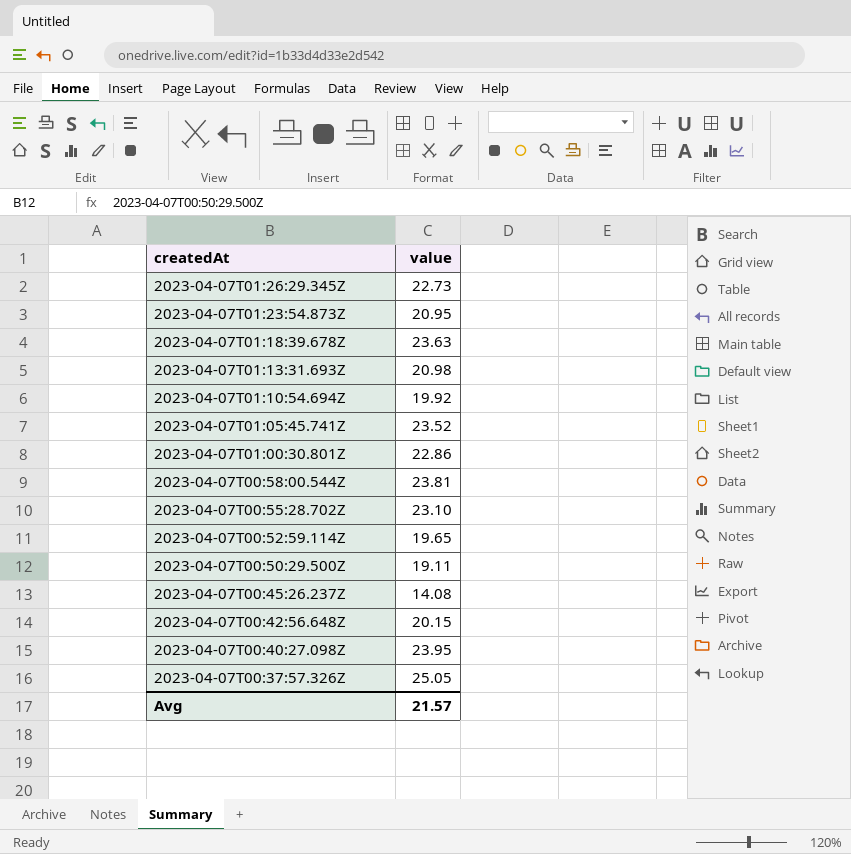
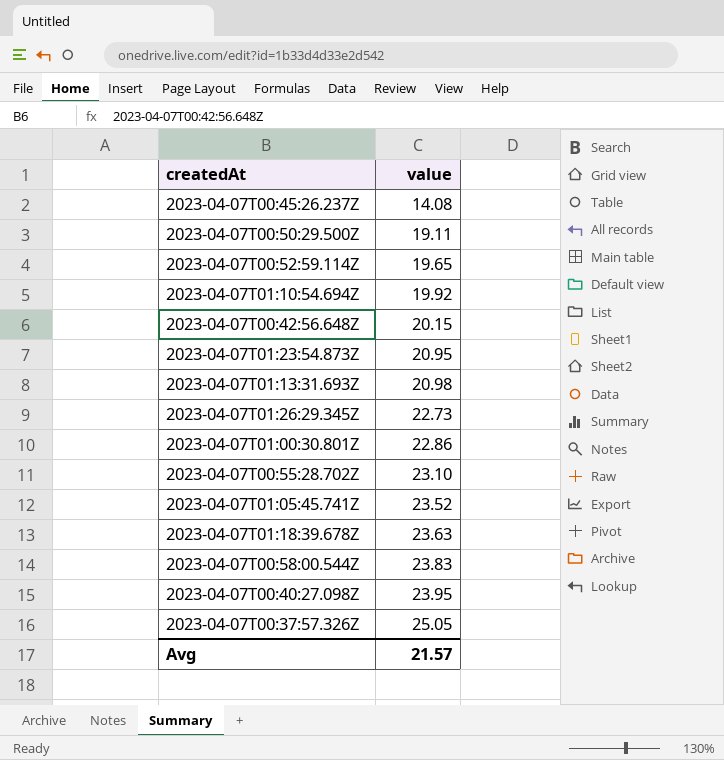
row order: createdAt descending -> value ascending
2023-04-07T00:58:00.544Z | value: 23.81 -> 23.83

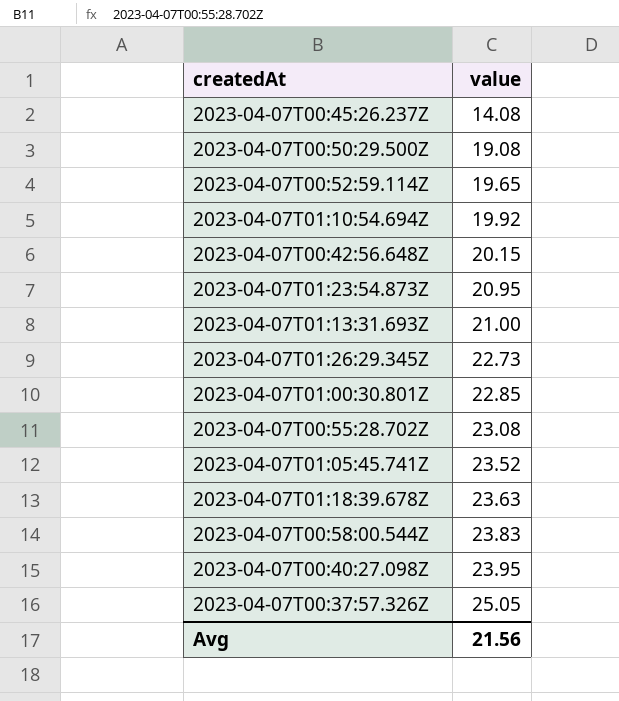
2023-04-07T00:50:29.500Z | value: 19.11 -> 19.08
2023-04-07T01:13:31.693Z | value: 20.98 -> 21.00
2023-04-07T01:00:30.801Z | value: 22.86 -> 22.85
2023-04-07T00:55:28.702Z | value: 23.10 -> 23.08
Avg | value: 21.57 -> 21.56

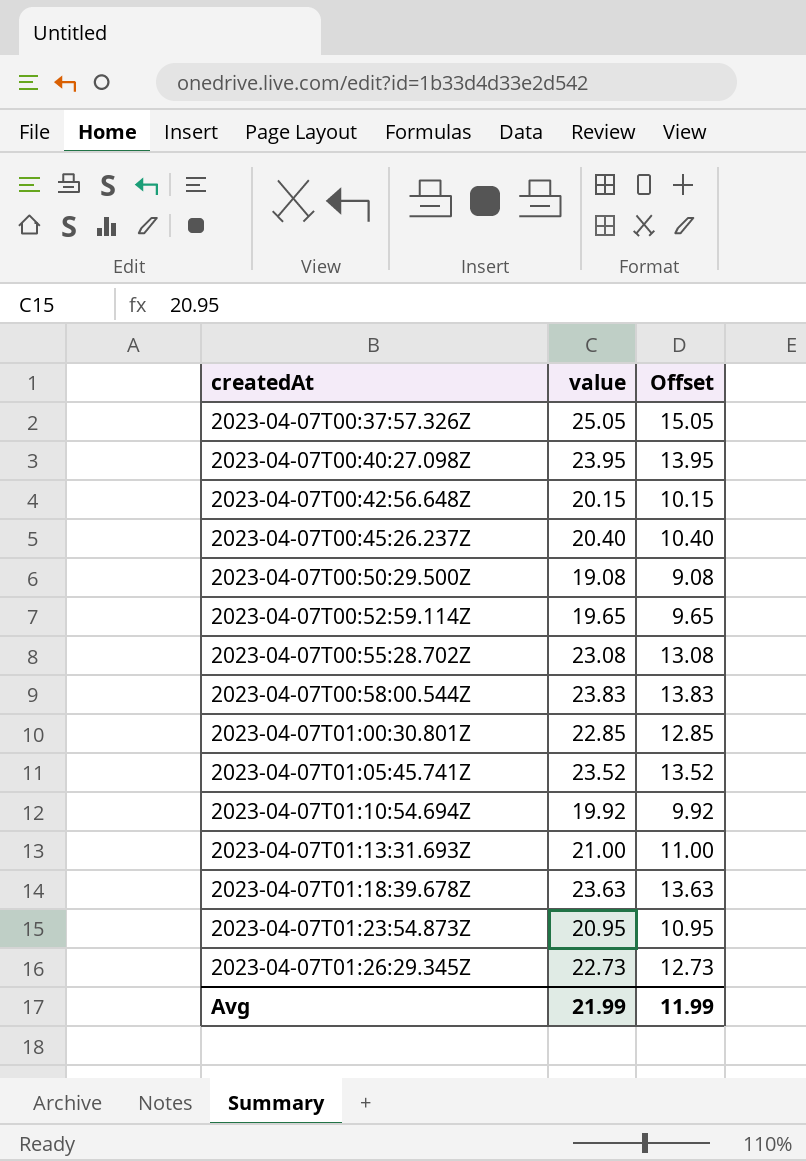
row order: value ascending -> createdAt ascending
column Offset | formula: none -> [value] - 10
2023-04-07T00:45:26.237Z | value: 14.08 -> 20.40
Avg | value: 21.56 -> 21.99

